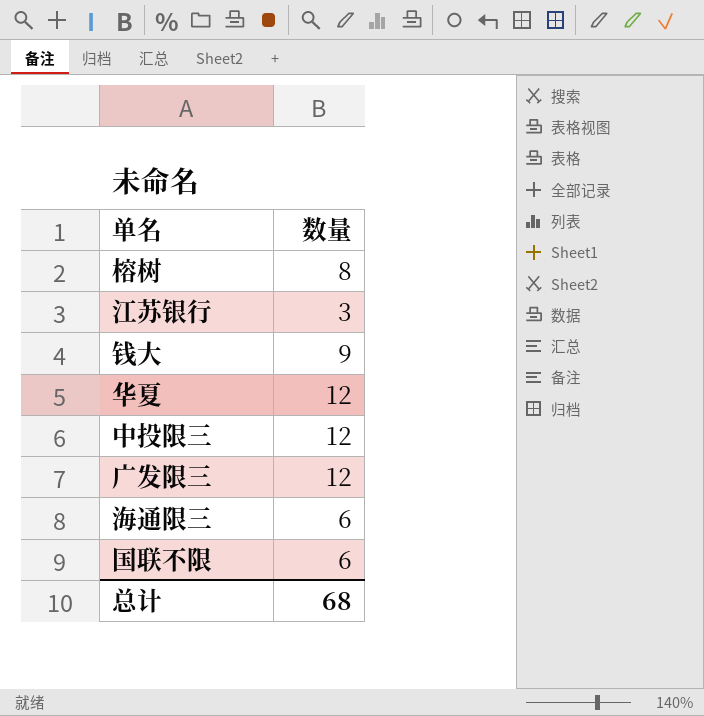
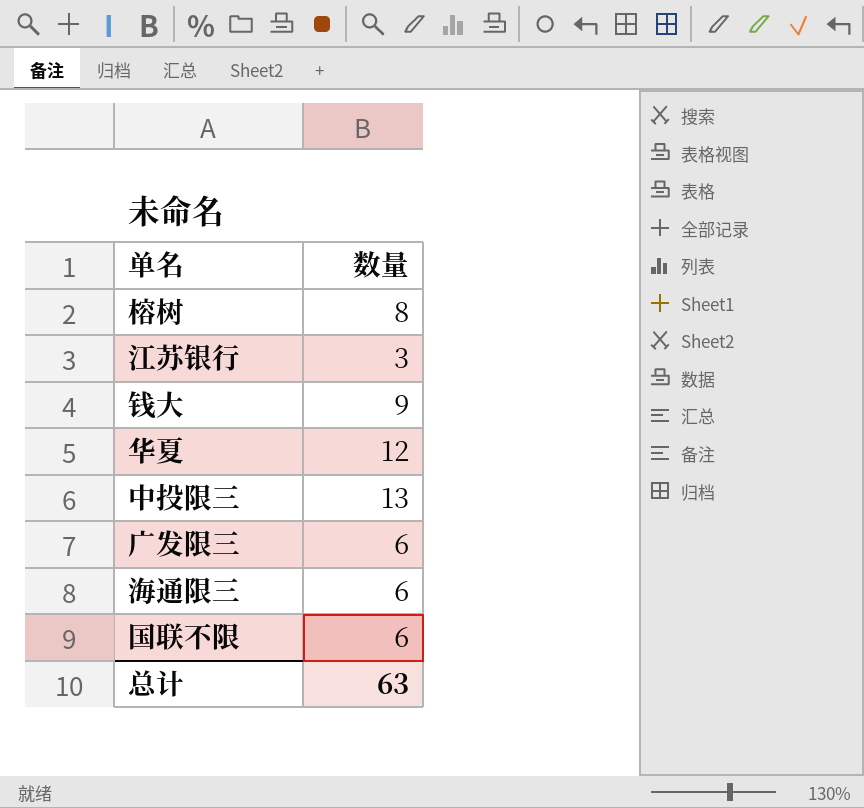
中投限三 | 数量: 12 -> 13
广发限三 | 数量: 12 -> 6
总计 | 数量: 68 -> 63

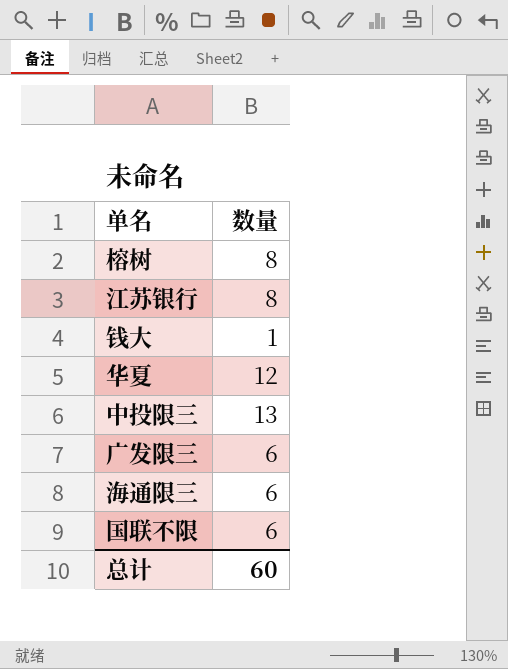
江苏银行 | 数量: 3 -> 8
钱大 | 数量: 9 -> 1
总计 | 数量: 63 -> 60

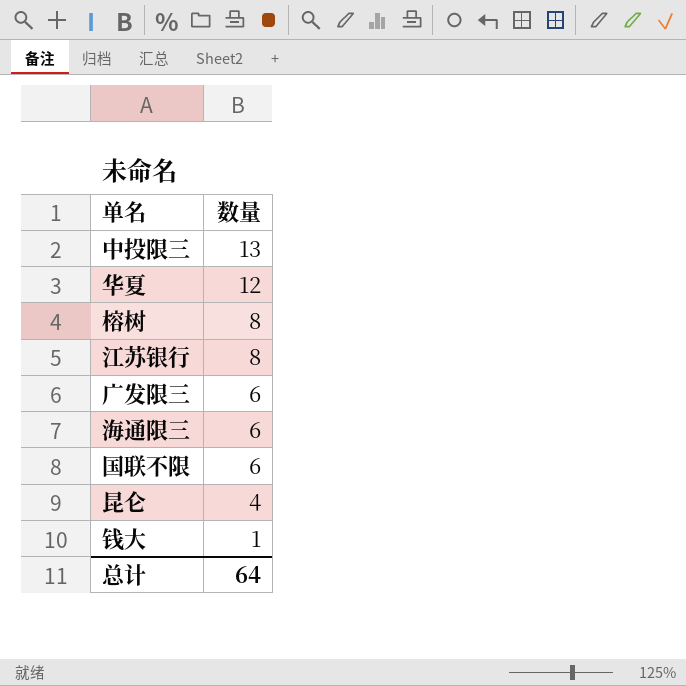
row order: none -> 数量 descending
row 昆仑: none -> 4
总计 | 数量: 60 -> 64

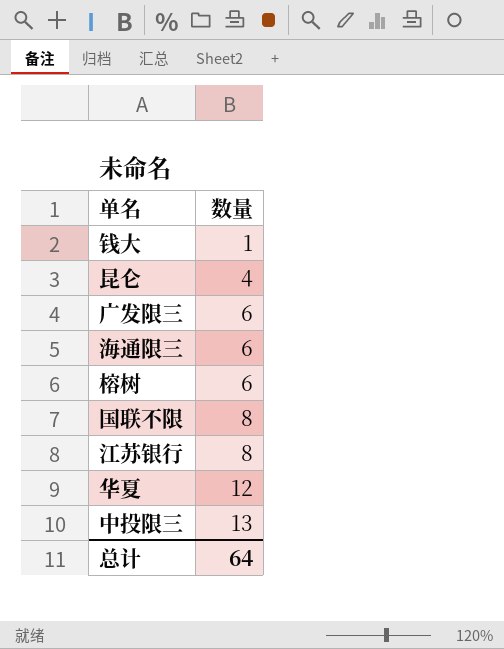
row order: 数量 descending -> 数量 ascending
榕树 | 数量: 8 -> 6
国联不限 | 数量: 6 -> 8

